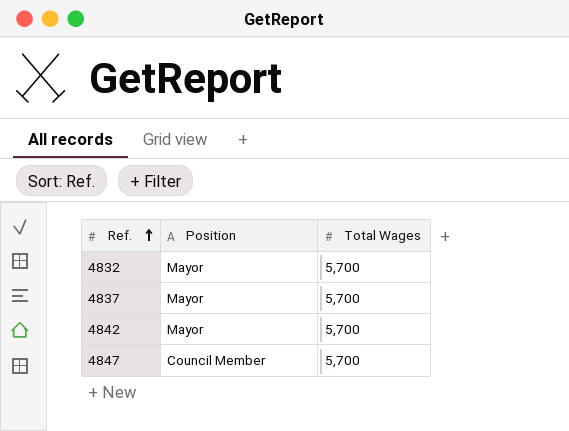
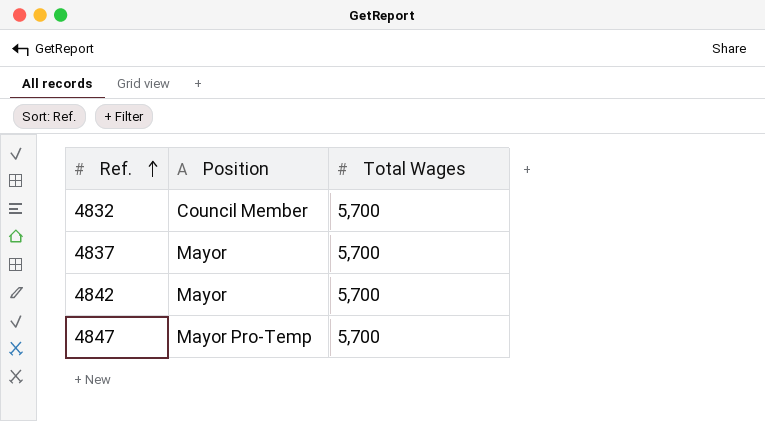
4832 | Position: Mayor -> Council Member
4847 | Position: Council Member -> Mayor Pro-Temp

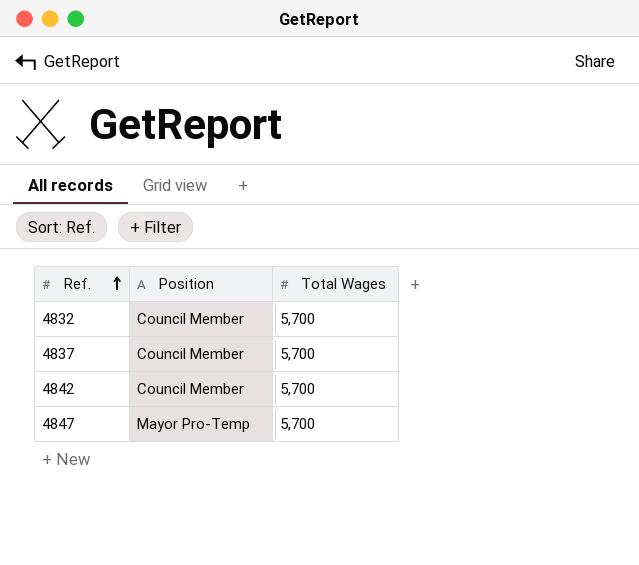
4837 | Position: Mayor -> Council Member
4842 | Position: Mayor -> Council Member

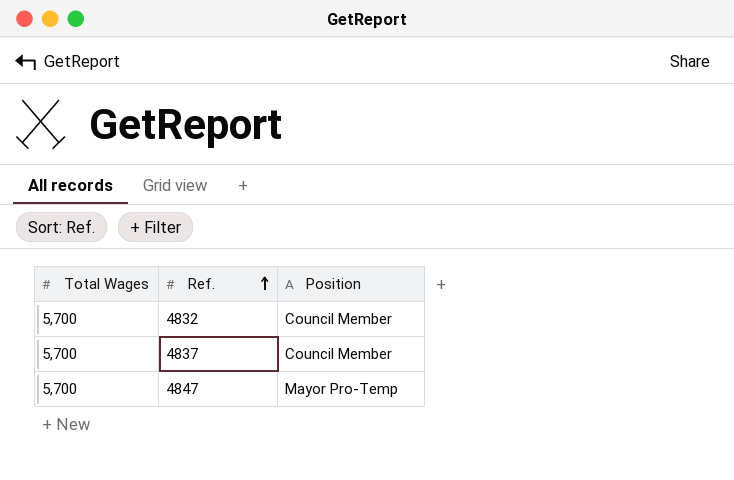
column Total Wages | position: 3 -> 1
row 4842: Council Member | 5,700 -> none

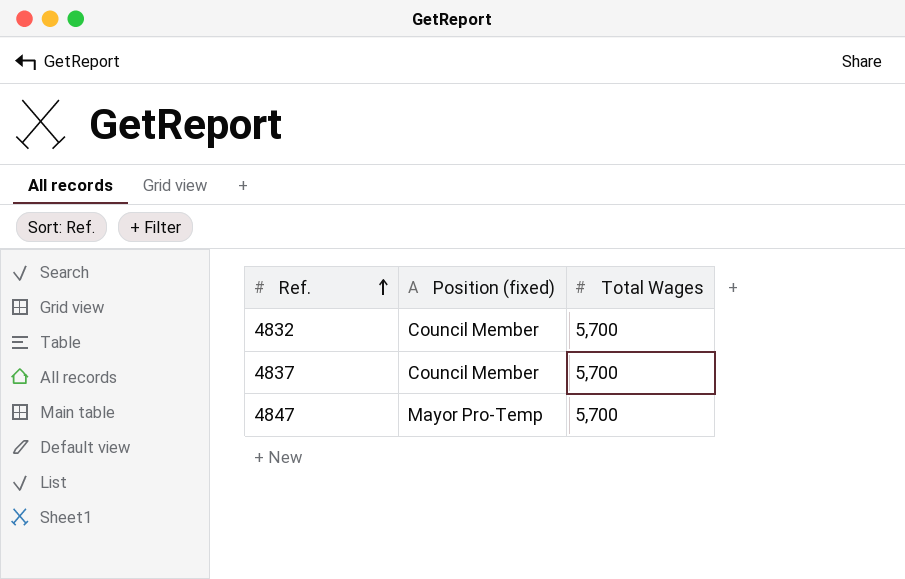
column name: Position -> Position (fixed)
column Total Wages | position: 1 -> 3

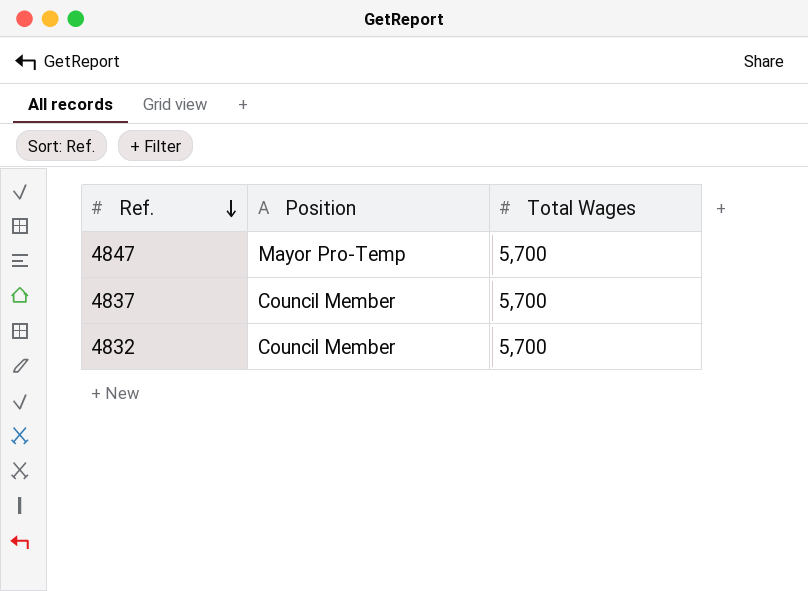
row order: Ref. ascending -> Ref. descending
column name: Position (fixed) -> Position

